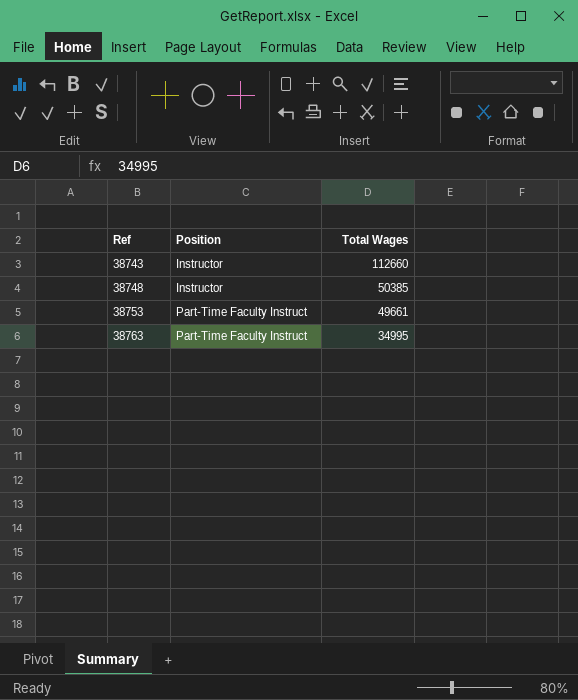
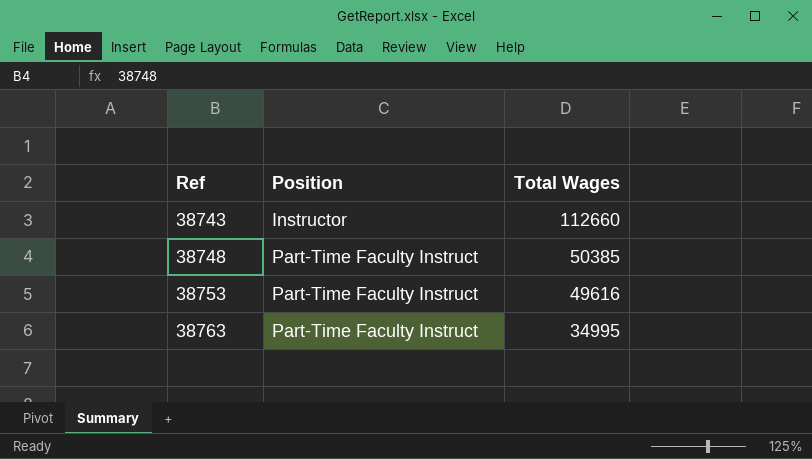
38748 | Position: Instructor -> Part-Time Faculty Instruct
38753 | Total Wages: 49661 -> 49616

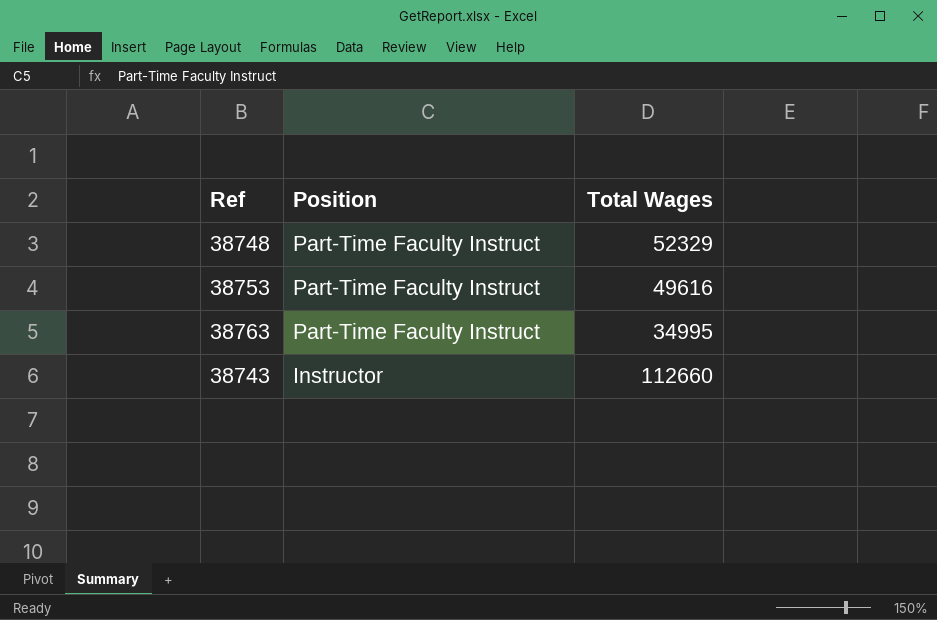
row order: Ref ascending -> Position descending
38748 | Total Wages: 50385 -> 52329

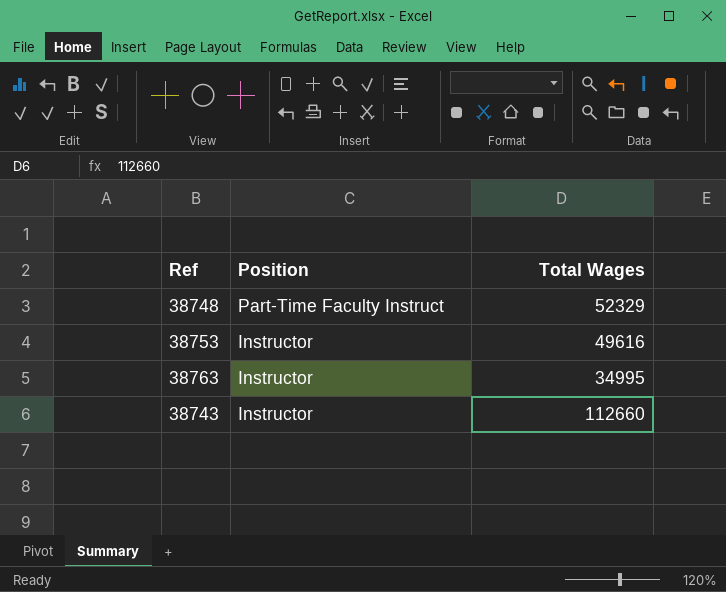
38753 | Position: Part-Time Faculty Instruct -> Instructor
38763 | Position: Part-Time Faculty Instruct -> Instructor

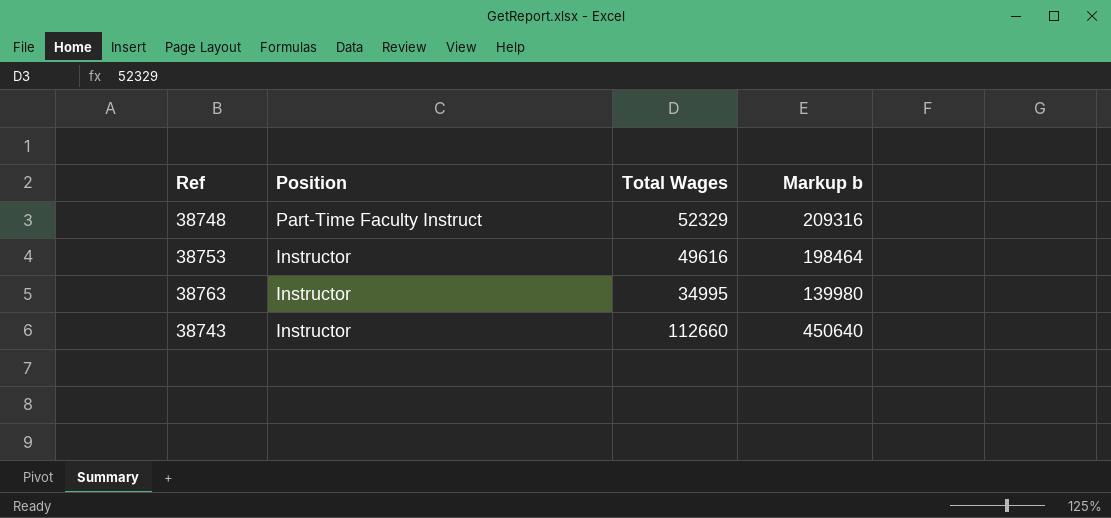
column Markup b | formula: none -> [Total Wages] * 4

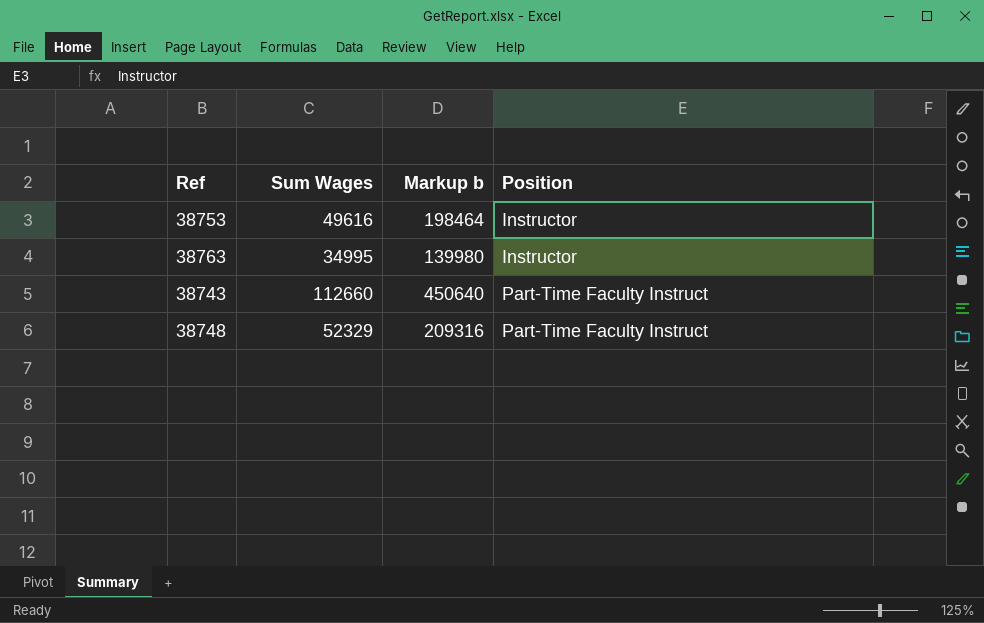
row order: Position descending -> Position ascending
column name: Total Wages -> Sum Wages
column Position | position: 2 -> 4
38743 | Position: Instructor -> Part-Time Faculty Instruct

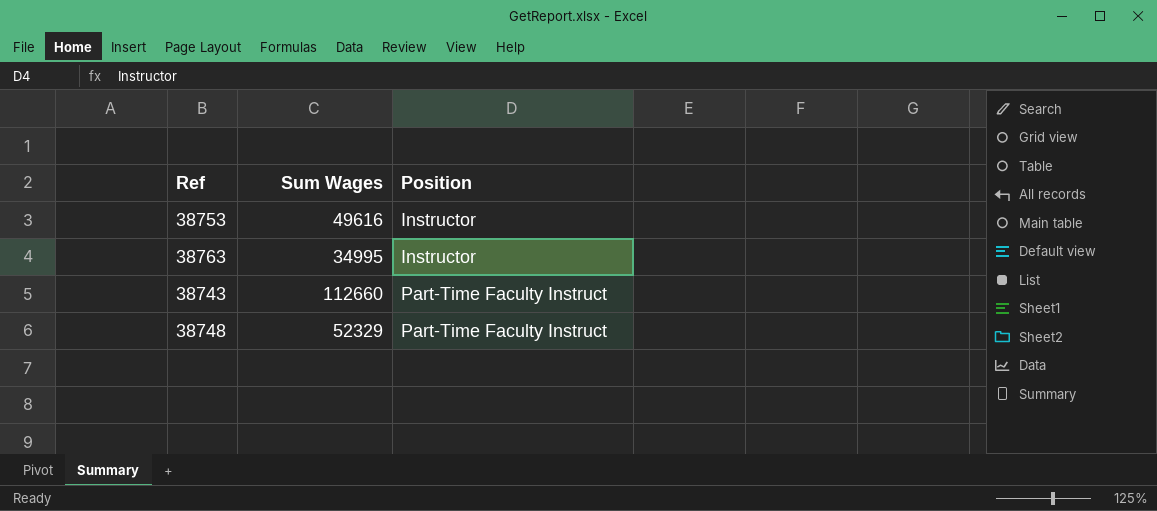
column Markup b | formula: [Sum Wages] * 4 -> none

